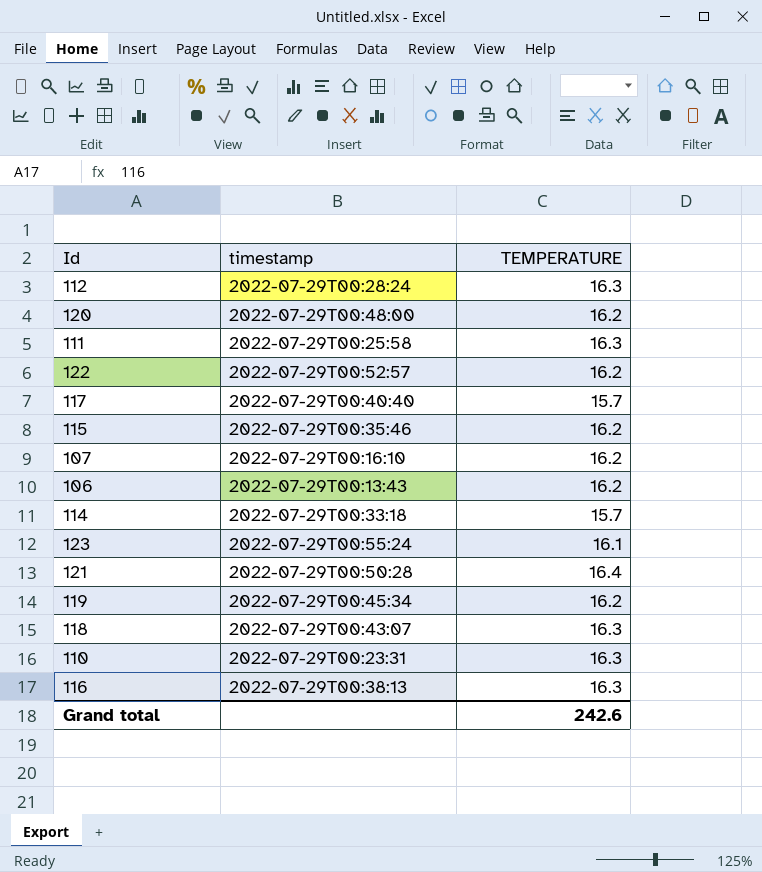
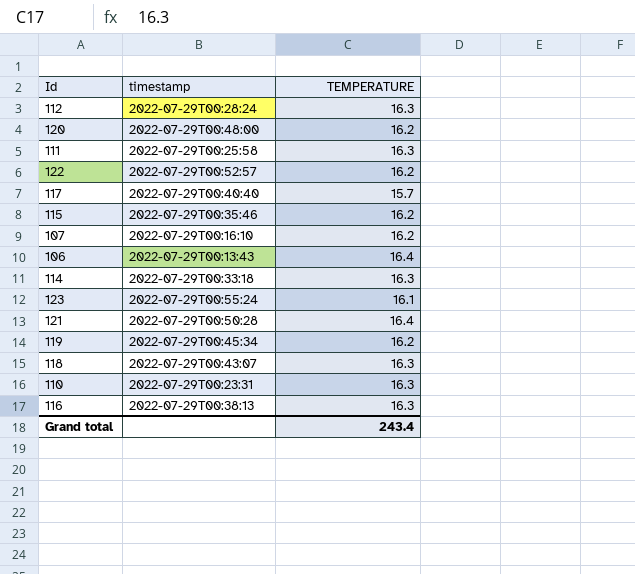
106 | TEMPERATURE: 16.2 -> 16.4
114 | TEMPERATURE: 15.7 -> 16.3
Grand total | TEMPERATURE: 242.6 -> 243.4

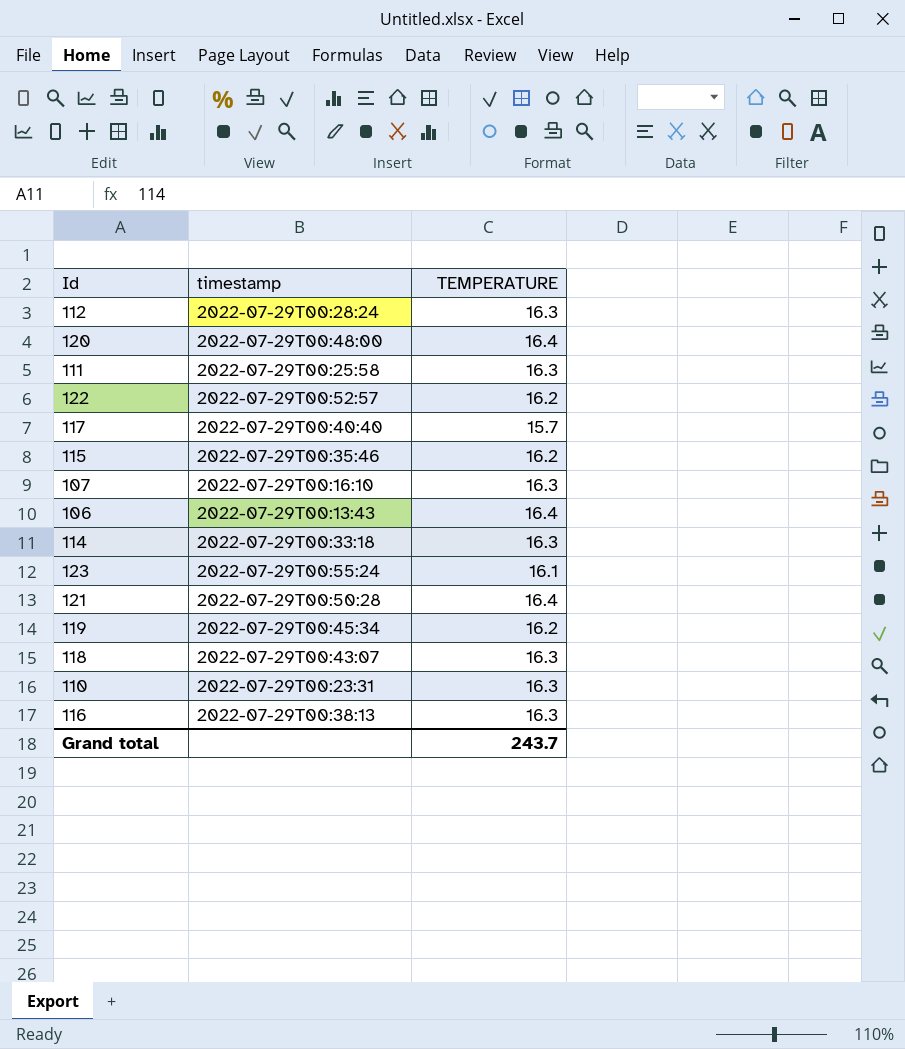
120 | TEMPERATURE: 16.2 -> 16.4
107 | TEMPERATURE: 16.2 -> 16.3
Grand total | TEMPERATURE: 243.4 -> 243.7

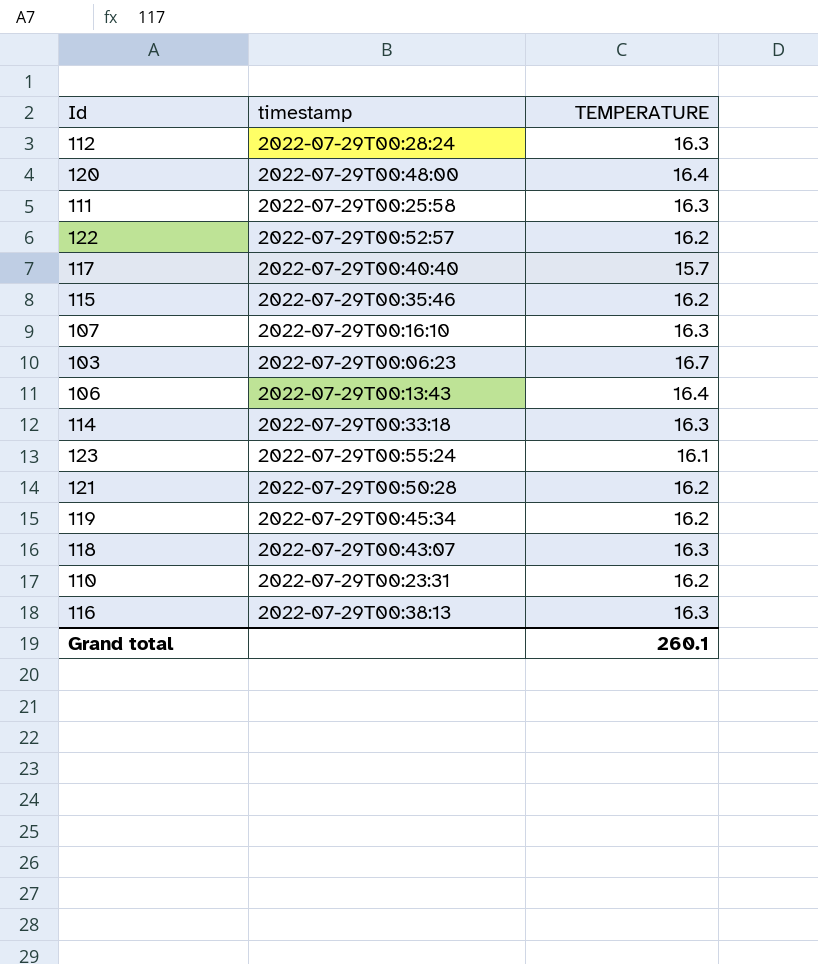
row 103: none -> 2022-07-29T00:06:23 | 16.7
121 | TEMPERATURE: 16.4 -> 16.2
110 | TEMPERATURE: 16.3 -> 16.2
Grand total | TEMPERATURE: 243.7 -> 260.1

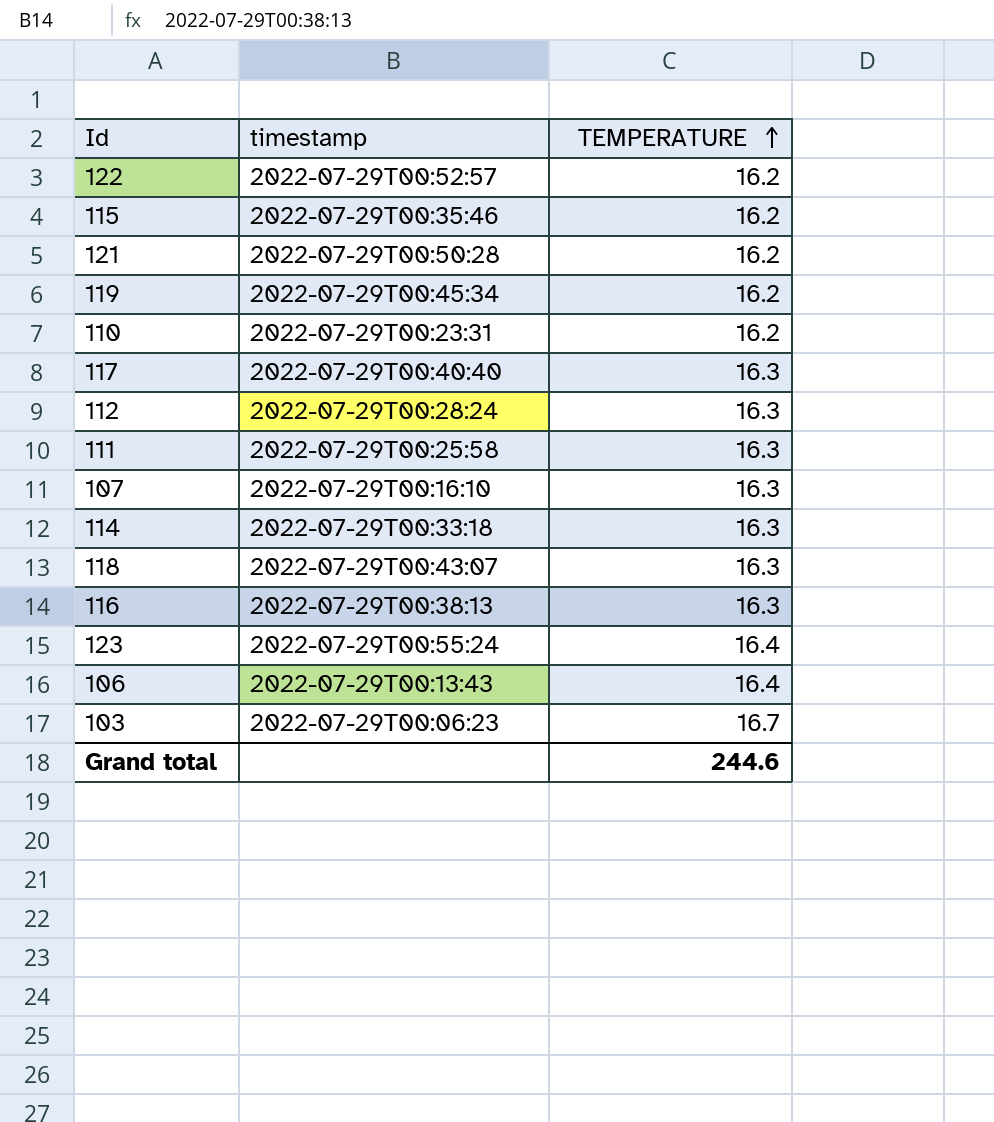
row order: none -> TEMPERATURE ascending
row 120: 2022-07-29T00:48:00 | 16.4 -> none
117 | TEMPERATURE: 15.7 -> 16.3
123 | TEMPERATURE: 16.1 -> 16.4
Grand total | TEMPERATURE: 260.1 -> 244.6

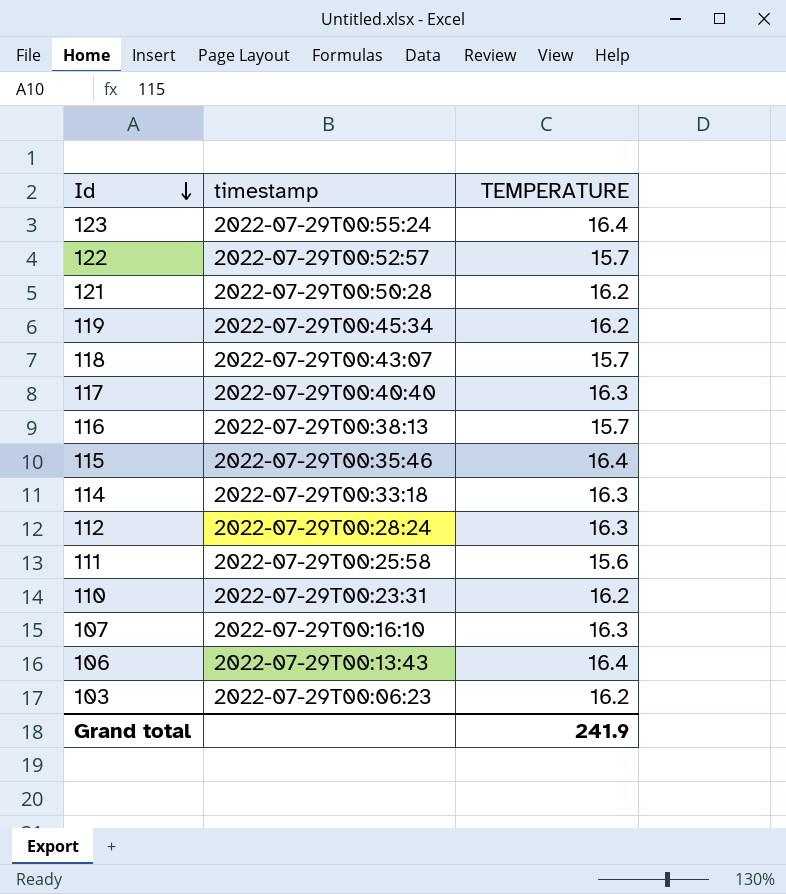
row order: TEMPERATURE ascending -> Id descending
122 | TEMPERATURE: 16.2 -> 15.7
118 | TEMPERATURE: 16.3 -> 15.7
116 | TEMPERATURE: 16.3 -> 15.7
115 | TEMPERATURE: 16.2 -> 16.4
111 | TEMPERATURE: 16.3 -> 15.6
103 | TEMPERATURE: 16.7 -> 16.2
Grand total | TEMPERATURE: 244.6 -> 241.9

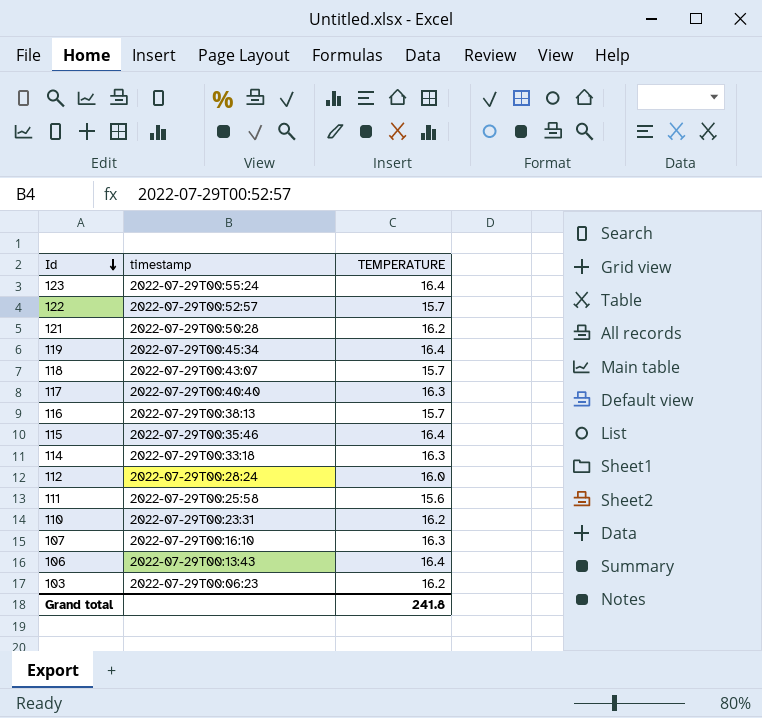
119 | TEMPERATURE: 16.2 -> 16.4
112 | TEMPERATURE: 16.3 -> 16.0
Grand total | TEMPERATURE: 241.9 -> 241.8

